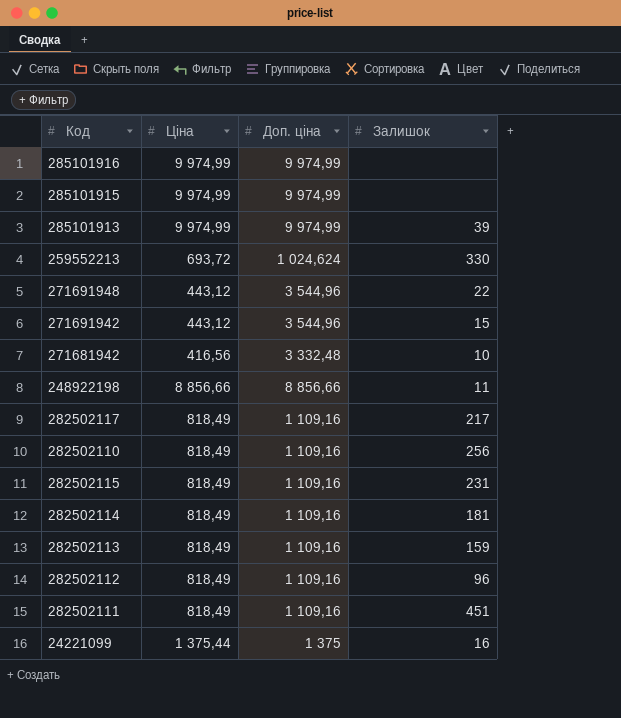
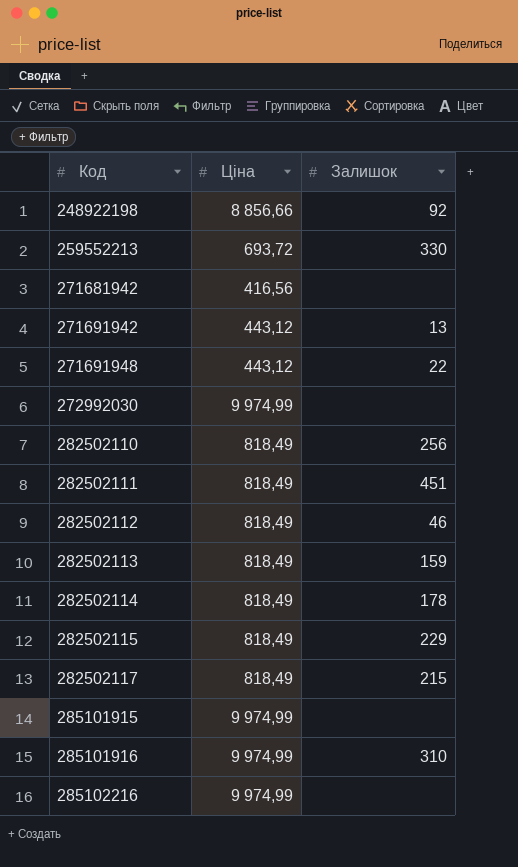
row order: none -> Код ascending
column Доп. ціна | position: 3 -> none
row 285101913: 9 974,99 | 9 974,99 | 39 -> none
row 24221099: 1 375,44 | 1 375 | 16 -> none
248922198 | Залишок: 11 -> 92
271681942 | Залишок: 10 -> none
271691942 | Залишок: 15 -> 13
row 272992030: none -> 9 974,99 | none
282502112 | Залишок: 96 -> 46
282502114 | Залишок: 181 -> 178
282502115 | Залишок: 231 -> 229
282502117 | Залишок: 217 -> 215
285101916 | Залишок: none -> 310
row 285102216: none -> 9 974,99 | none

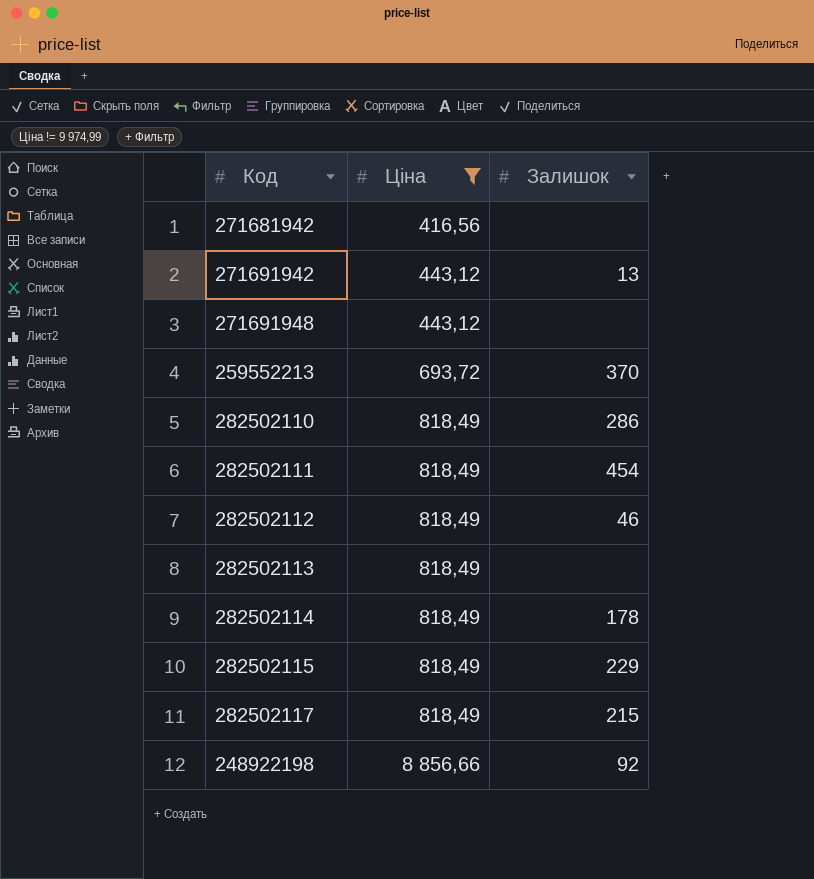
filter: none -> Ціна != 9 974,99
row order: Код ascending -> Ціна ascending
271691948 | Залишок: 22 -> none
259552213 | Залишок: 330 -> 370
282502110 | Залишок: 256 -> 286
282502111 | Залишок: 451 -> 454
282502113 | Залишок: 159 -> none

